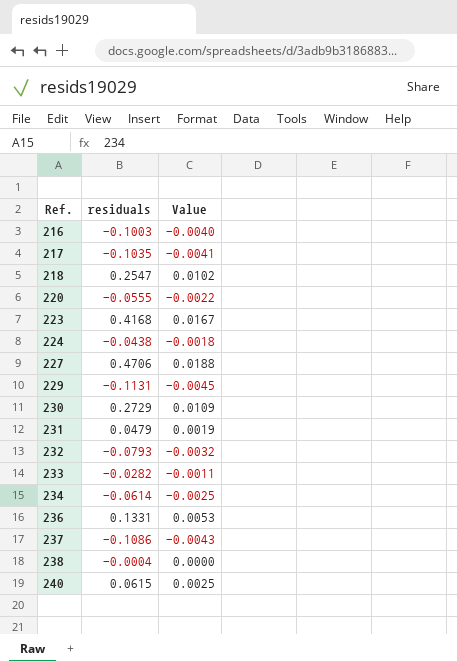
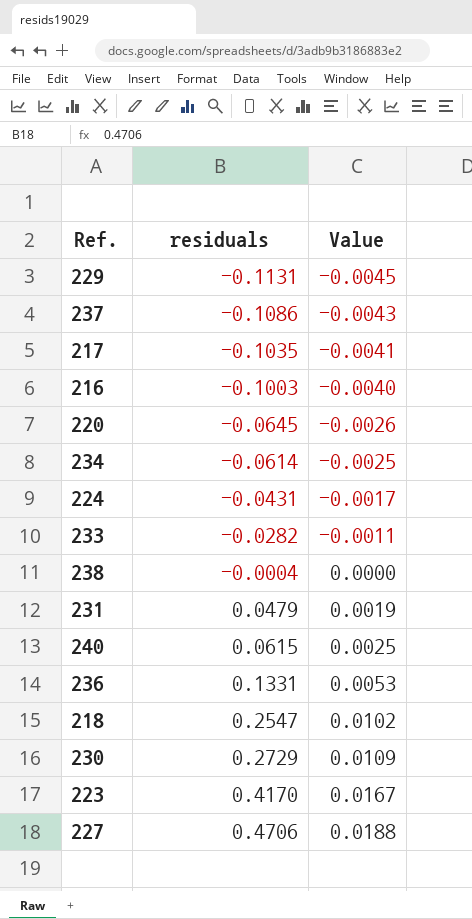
row order: Ref. ascending -> residuals ascending
row 232: -0.0793 | -0.0032 -> none
220 | residuals: -0.0555 -> -0.0645
220 | Value: -0.0022 -> -0.0026
224 | residuals: -0.0438 -> -0.0431
224 | Value: -0.0018 -> -0.0017
223 | residuals: 0.4168 -> 0.4170

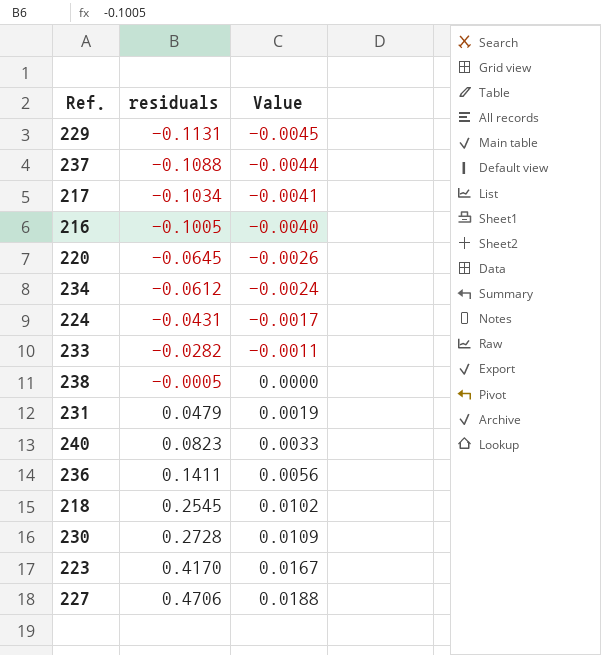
237 | residuals: -0.1086 -> -0.1088
237 | Value: -0.0043 -> -0.0044
217 | residuals: -0.1035 -> -0.1034
216 | residuals: -0.1003 -> -0.1005
234 | residuals: -0.0614 -> -0.0612
234 | Value: -0.0025 -> -0.0024
238 | residuals: -0.0004 -> -0.0005
240 | residuals: 0.0615 -> 0.0823
240 | Value: 0.0025 -> 0.0033
236 | residuals: 0.1331 -> 0.1411
236 | Value: 0.0053 -> 0.0056
218 | residuals: 0.2547 -> 0.2545
230 | residuals: 0.2729 -> 0.2728

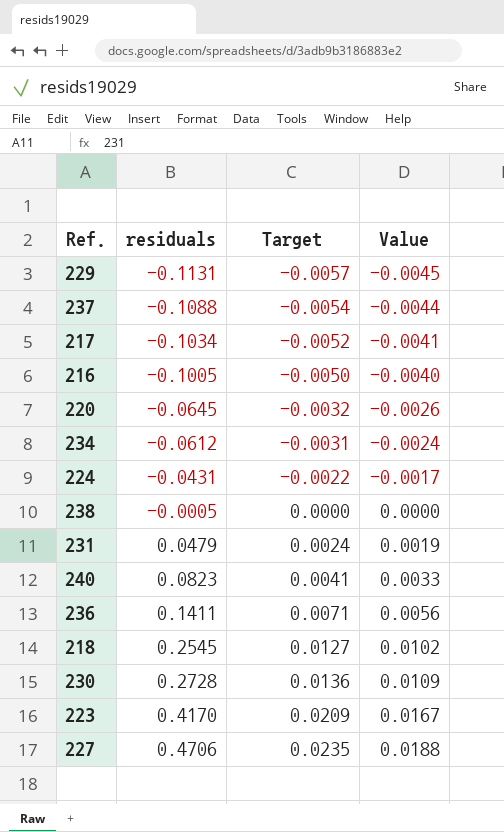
column Target | formula: none -> [residuals] * 0.05
row 233: -0.0282 | -0.0011 -> none

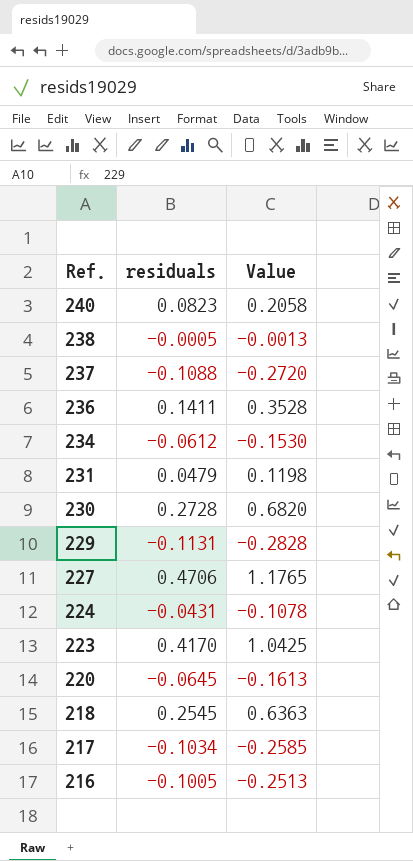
row order: residuals ascending -> Ref. descending
column Target | formula: [residuals] * 0.05 -> none
column Value | formula: [residuals] * 0.04 -> [residuals] * 2.5

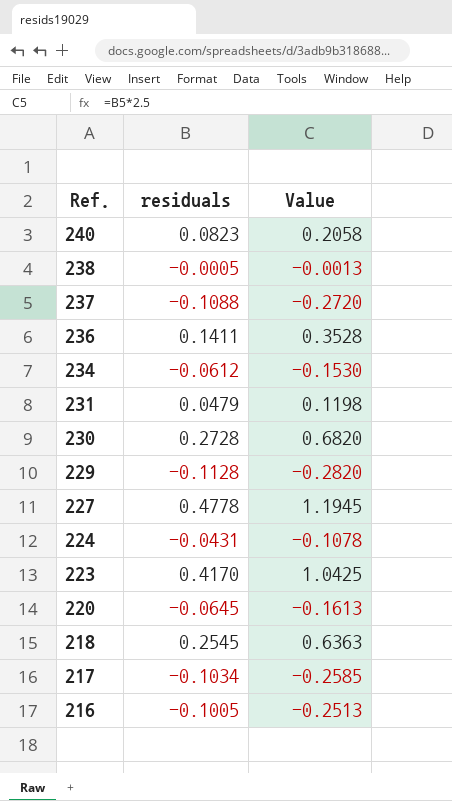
229 | residuals: -0.1131 -> -0.1128
229 | Value: -0.2828 -> -0.2820
227 | residuals: 0.4706 -> 0.4778
227 | Value: 1.1765 -> 1.1945

